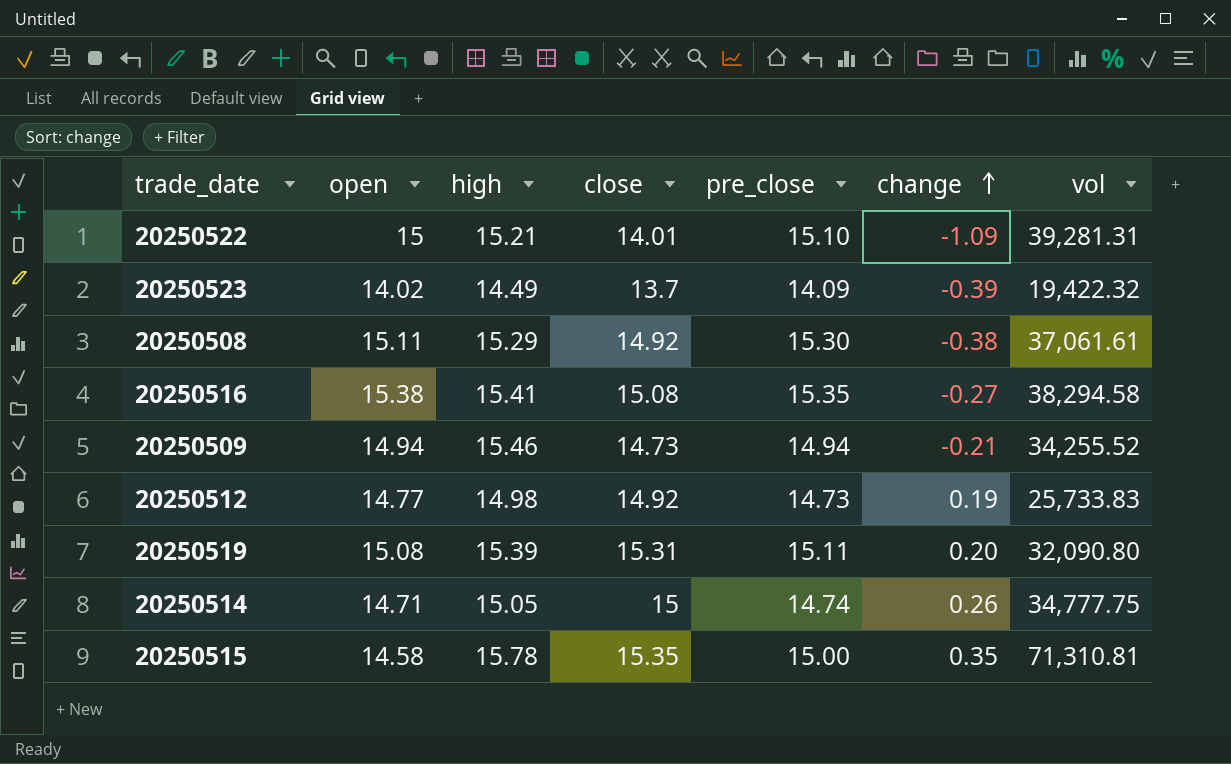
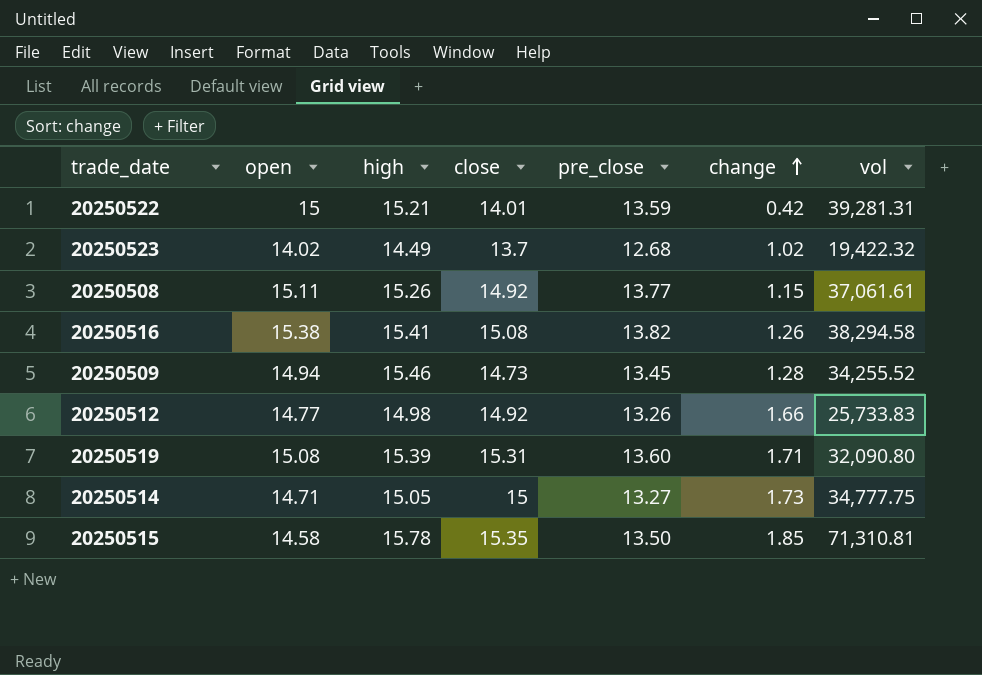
20250522 | pre_close: 15.10 -> 13.59
20250522 | change: -1.09 -> 0.42
20250523 | pre_close: 14.09 -> 12.68
20250523 | change: -0.39 -> 1.02
20250508 | high: 15.29 -> 15.26
20250508 | pre_close: 15.30 -> 13.77
20250508 | change: -0.38 -> 1.15
20250516 | pre_close: 15.35 -> 13.82
20250516 | change: -0.27 -> 1.26
20250509 | pre_close: 14.94 -> 13.45
20250509 | change: -0.21 -> 1.28
20250512 | pre_close: 14.73 -> 13.26
20250512 | change: 0.19 -> 1.66
20250519 | pre_close: 15.11 -> 13.60
20250519 | change: 0.20 -> 1.71
20250514 | pre_close: 14.74 -> 13.27
20250514 | change: 0.26 -> 1.73
20250515 | pre_close: 15.00 -> 13.50
20250515 | change: 0.35 -> 1.85

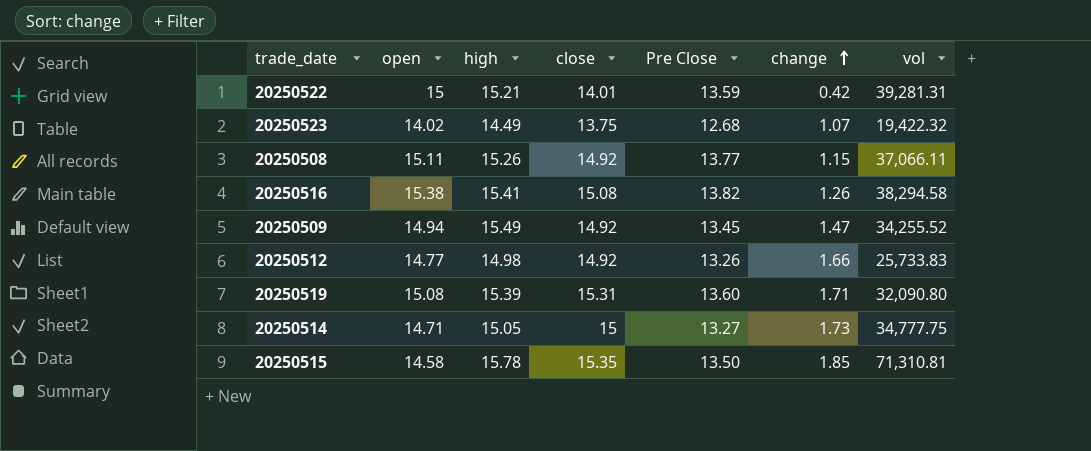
column name: pre_close -> Pre Close
20250523 | close: 13.7 -> 13.75
20250523 | change: 1.02 -> 1.07
20250508 | vol: 37,061.61 -> 37,066.11
20250509 | high: 15.46 -> 15.49
20250509 | close: 14.73 -> 14.92
20250509 | change: 1.28 -> 1.47

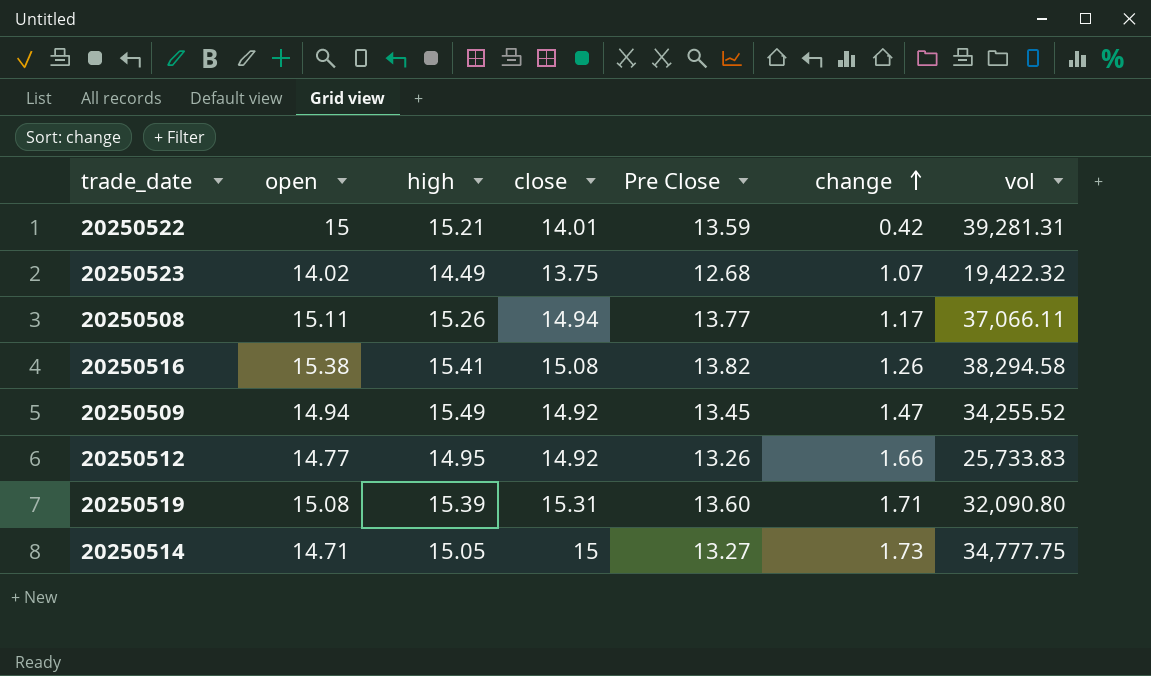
row 20250515: 14.58 | 15.78 | 15.35 | 13.50 | 1.85 | 71,310.81 -> none
20250508 | close: 14.92 -> 14.94
20250508 | change: 1.15 -> 1.17
20250512 | high: 14.98 -> 14.95

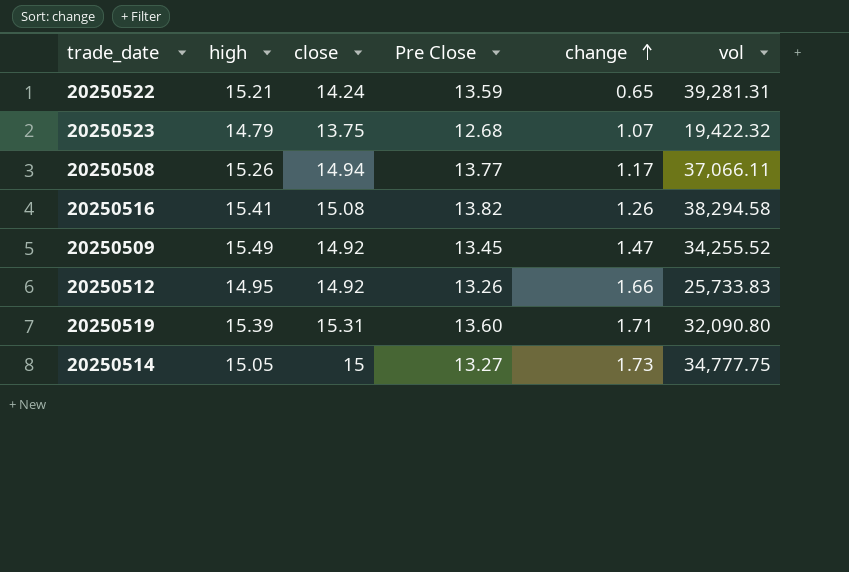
column open | position: 2 -> none
20250522 | close: 14.01 -> 14.24
20250522 | change: 0.42 -> 0.65
20250523 | high: 14.49 -> 14.79

